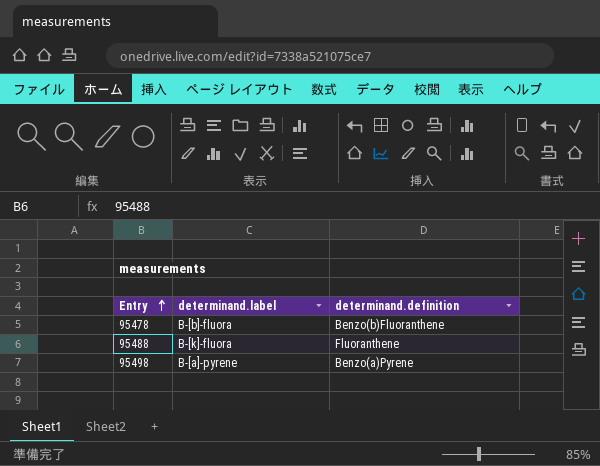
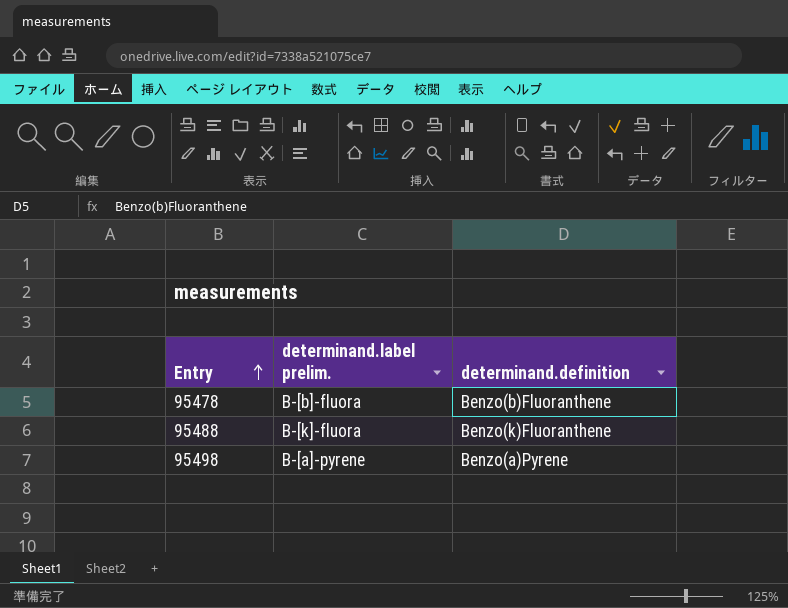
column name: determinand.label -> determinand.label prelim.
95488 | determinand.definition: Fluoranthene -> Benzo(k)Fluoranthene

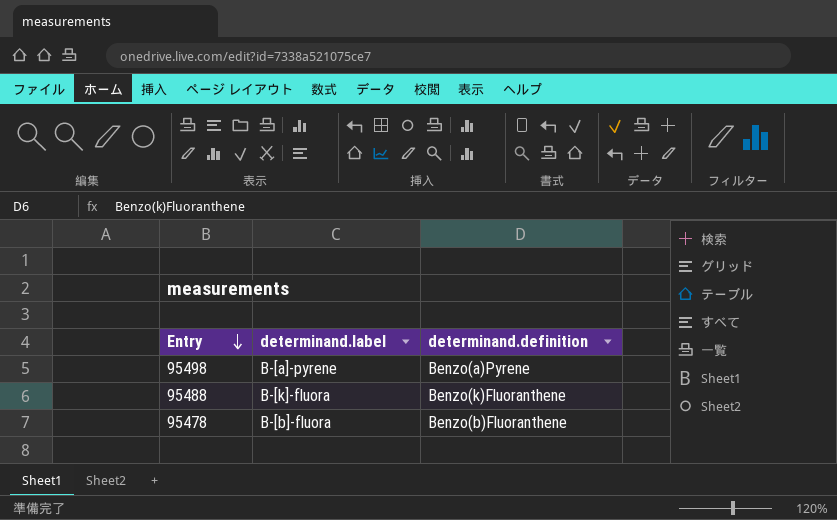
row order: Entry ascending -> Entry descending
column name: determinand.label prelim. -> determinand.label

